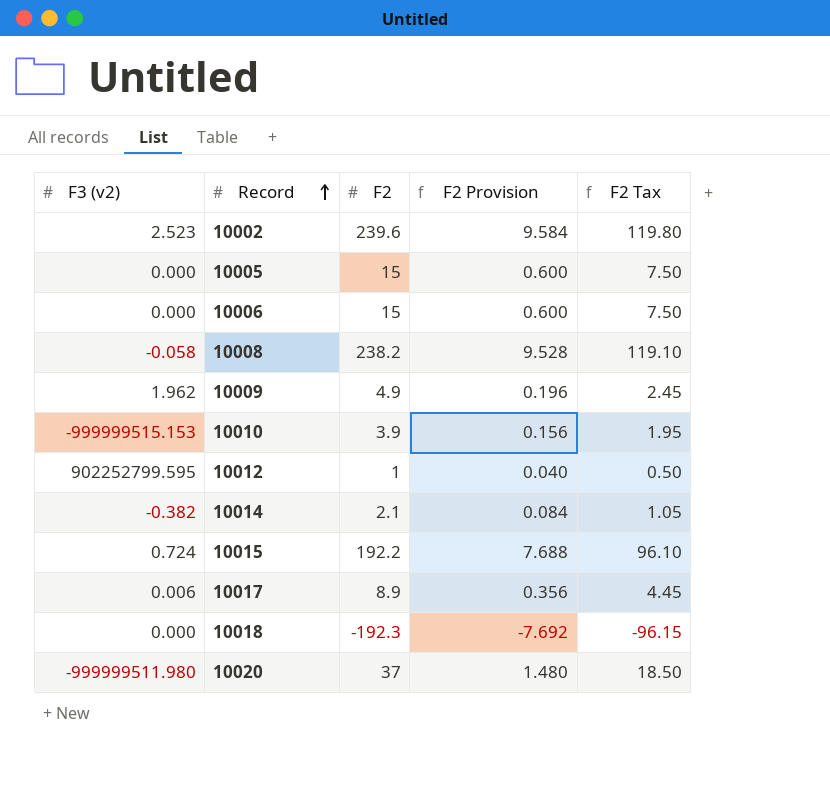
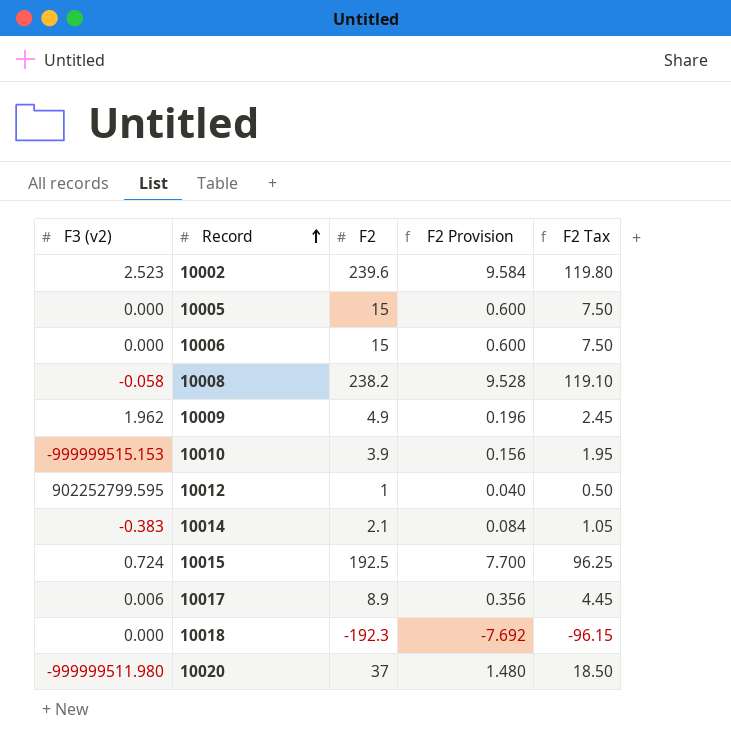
10014 | F3 (v2): -0.382 -> -0.383
10015 | F2: 192.2 -> 192.5
10015 | F2 Provision: 7.688 -> 7.700
10015 | F2 Tax: 96.10 -> 96.25

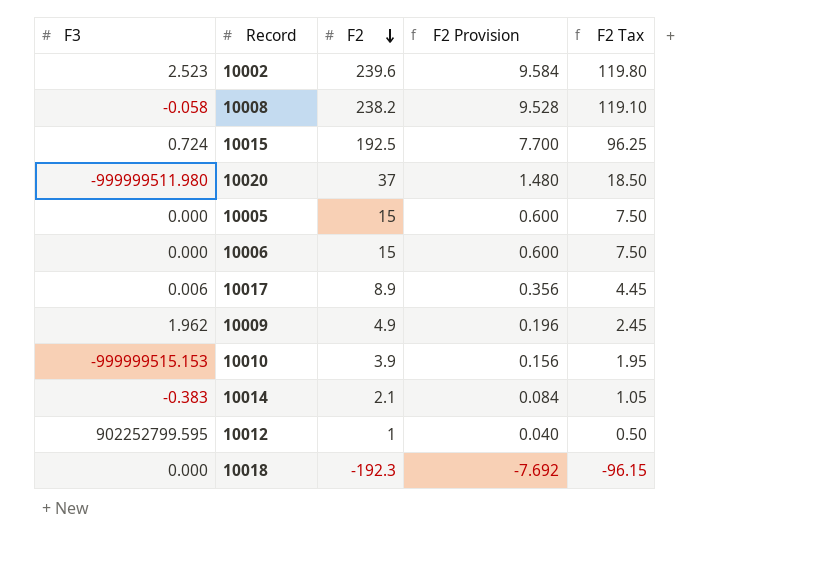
row order: Record ascending -> F2 descending
column name: F3 (v2) -> F3

